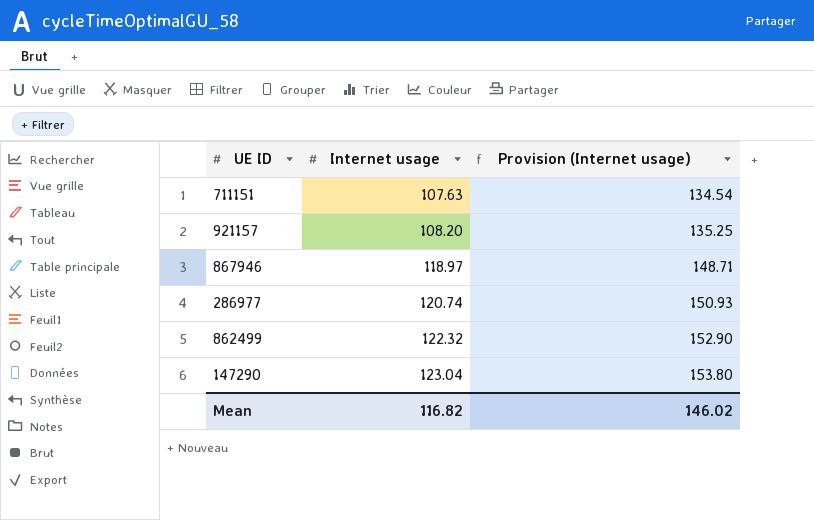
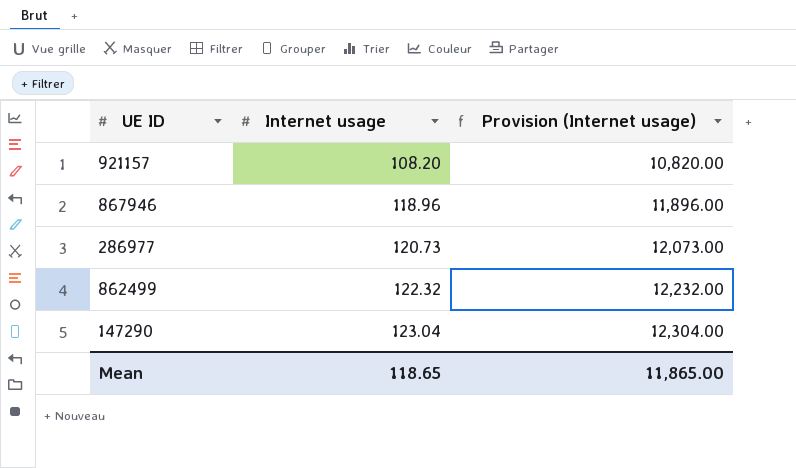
column Provision (Internet usage) | formula: [Internet usage] * 1.25 -> [Internet usage] * 100
row 711151: 107.63 | 134.54 -> none
867946 | Internet usage: 118.97 -> 118.96
286977 | Internet usage: 120.74 -> 120.73
Mean | Internet usage: 116.82 -> 118.65
Mean | Provision (Internet usage): 146.02 -> 11,865.00

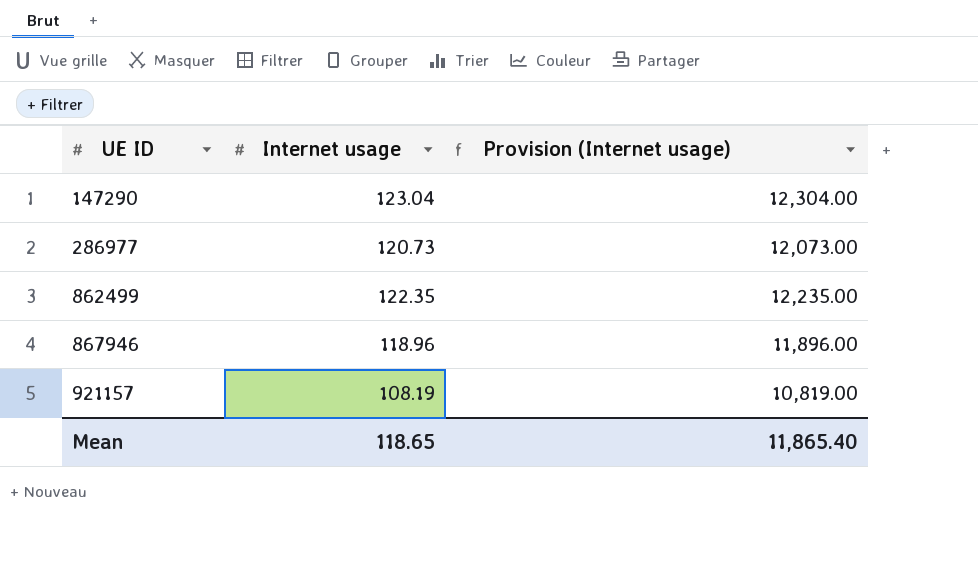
row order: Internet usage ascending -> UE ID ascending
862499 | Internet usage: 122.32 -> 122.35
862499 | Provision (Internet usage): 12,232.00 -> 12,235.00
921157 | Internet usage: 108.20 -> 108.19
921157 | Provision (Internet usage): 10,820.00 -> 10,819.00
Mean | Provision (Internet usage): 11,865.00 -> 11,865.40

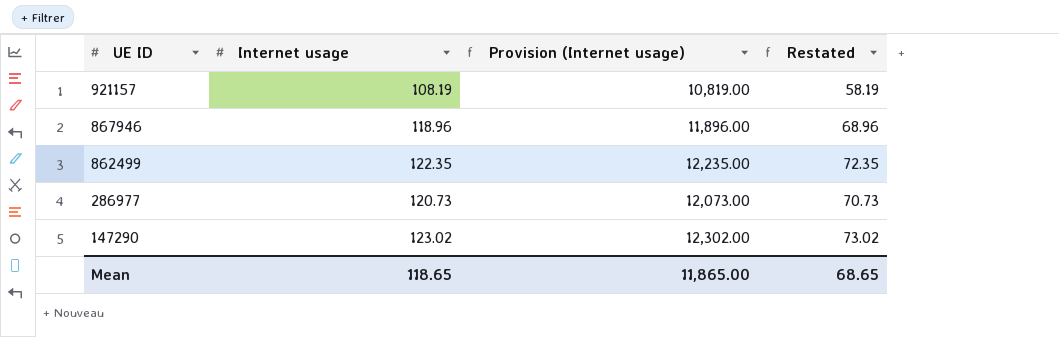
row order: UE ID ascending -> UE ID descending
column Restated | formula: none -> [Internet usage] - 50
147290 | Internet usage: 123.04 -> 123.02
147290 | Provision (Internet usage): 12,304.00 -> 12,302.00
Mean | Provision (Internet usage): 11,865.40 -> 11,865.00

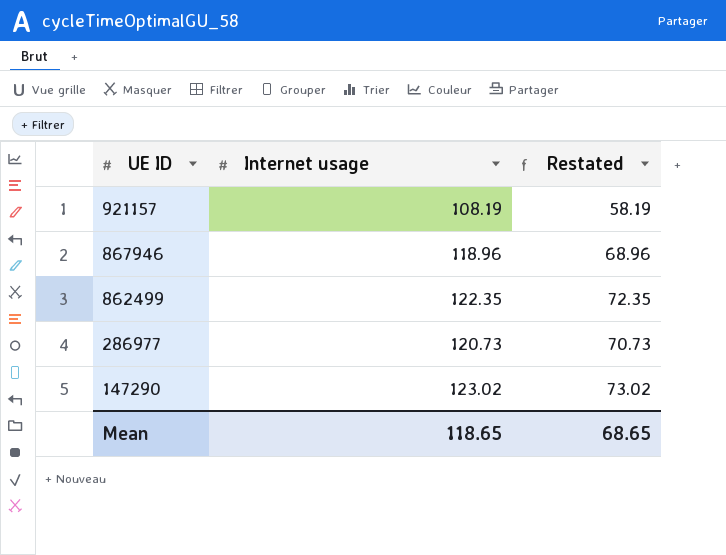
column Provision (Internet usage) | formula: [Internet usage] * 100 -> none

